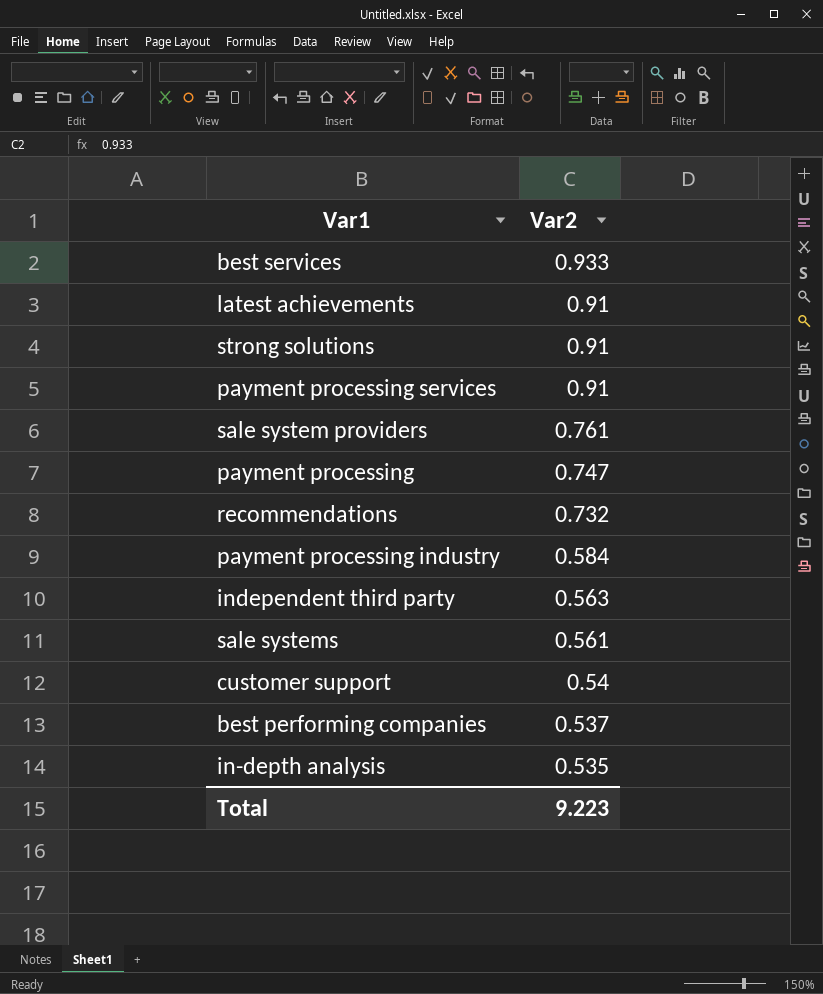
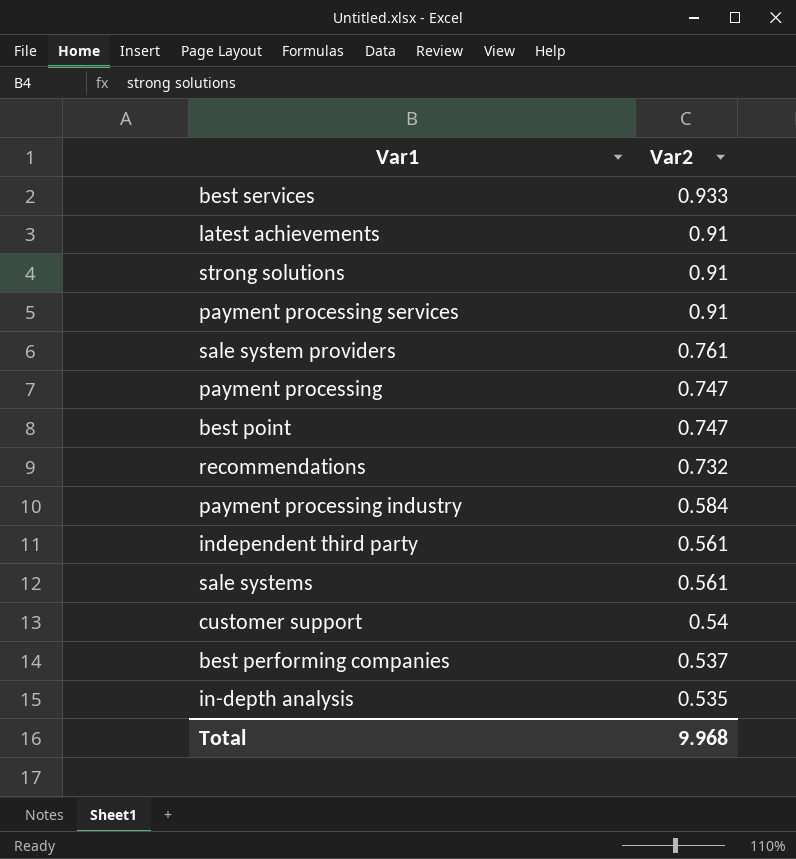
row best point: none -> 0.747
independent third party | Var2: 0.563 -> 0.561
Total | Var2: 9.223 -> 9.968

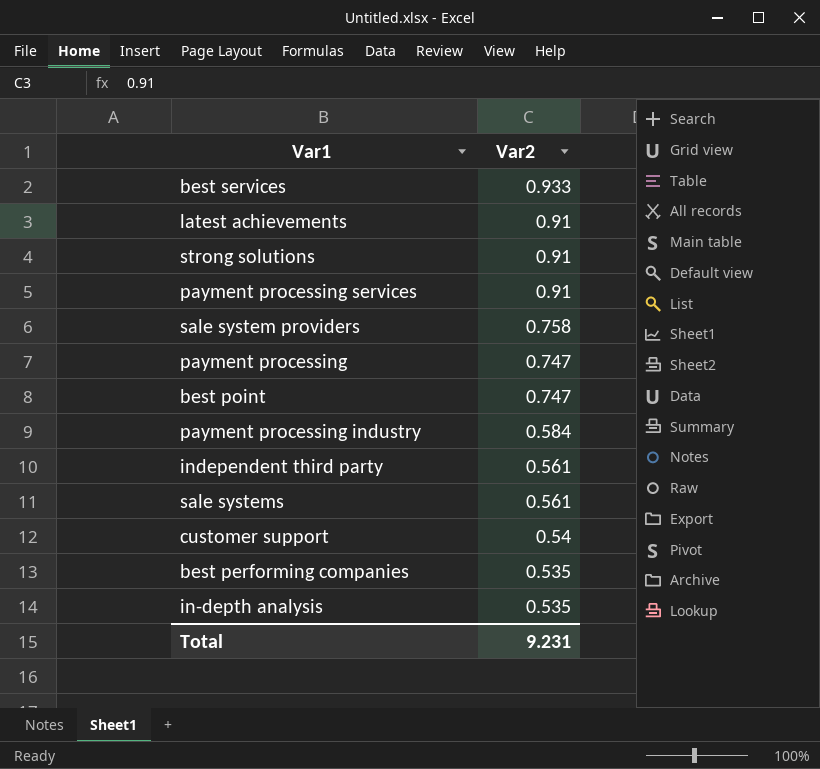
row recommendations: 0.732 -> none
sale system providers | Var2: 0.761 -> 0.758
best performing companies | Var2: 0.537 -> 0.535
Total | Var2: 9.968 -> 9.231

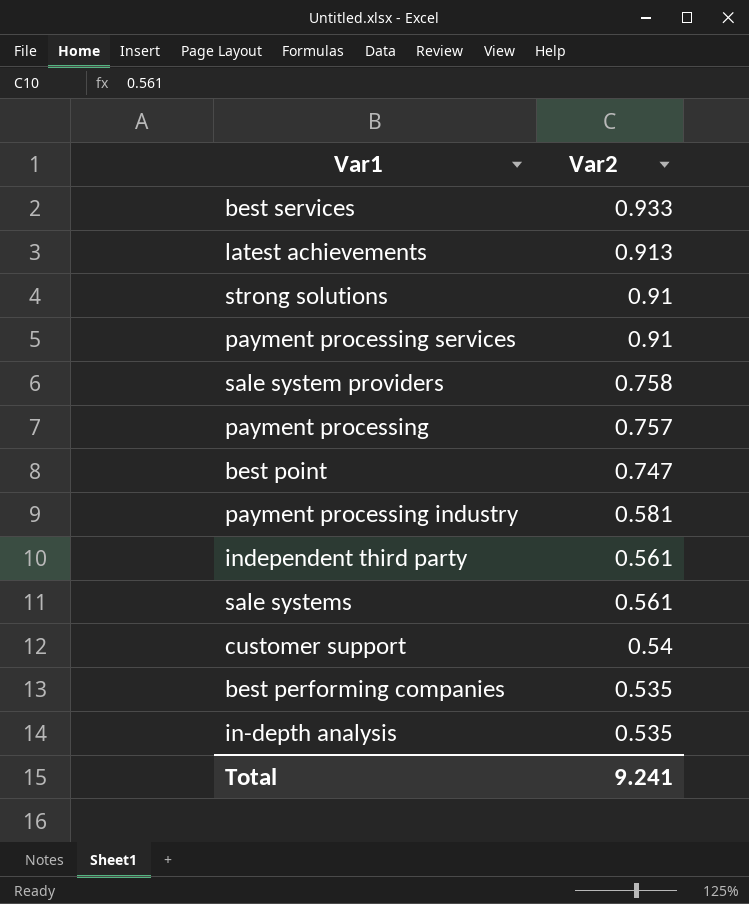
latest achievements | Var2: 0.91 -> 0.913
payment processing | Var2: 0.747 -> 0.757
payment processing industry | Var2: 0.584 -> 0.581
Total | Var2: 9.231 -> 9.241

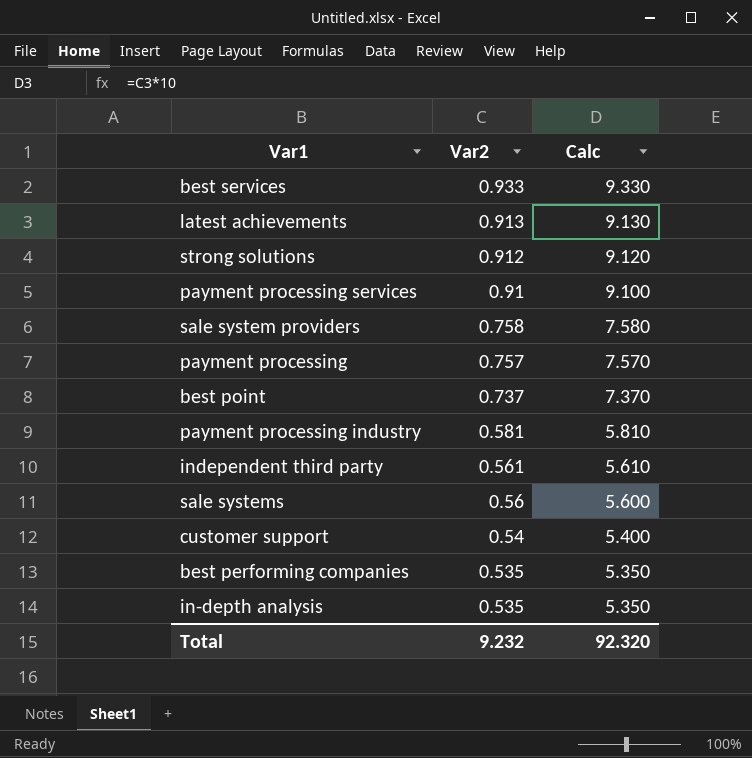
column Calc | formula: none -> [Var2] * 10
strong solutions | Var2: 0.91 -> 0.912
best point | Var2: 0.747 -> 0.737
sale systems | Var2: 0.561 -> 0.56
Total | Var2: 9.241 -> 9.232

